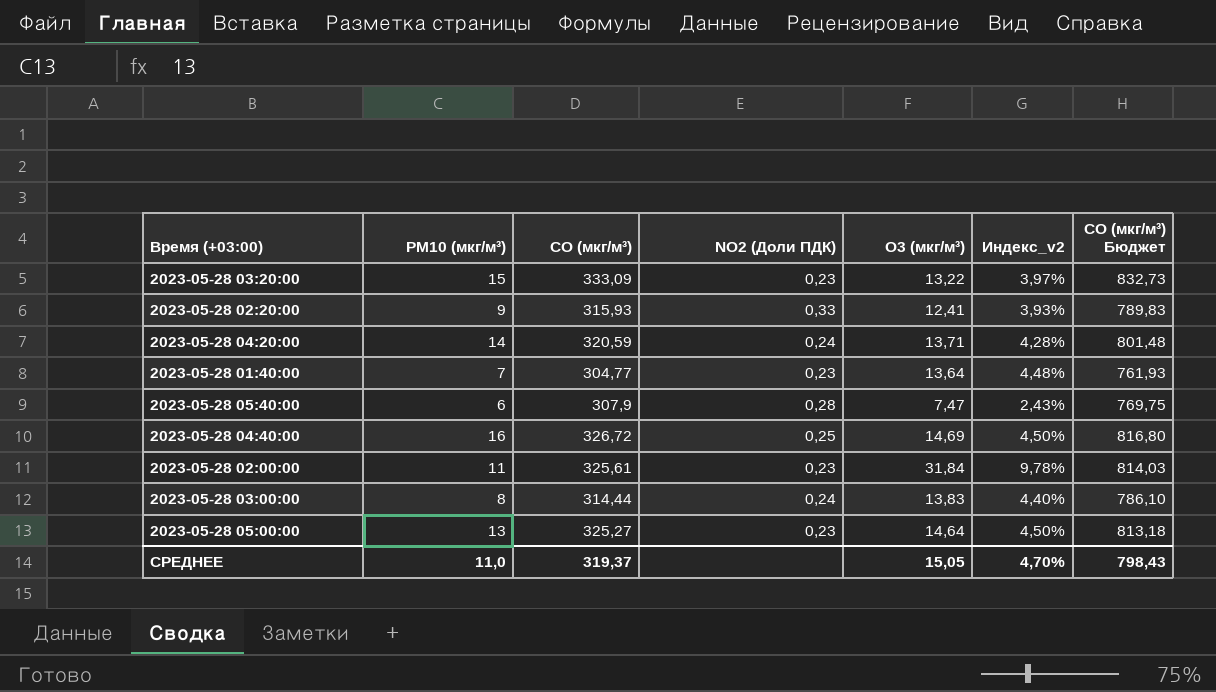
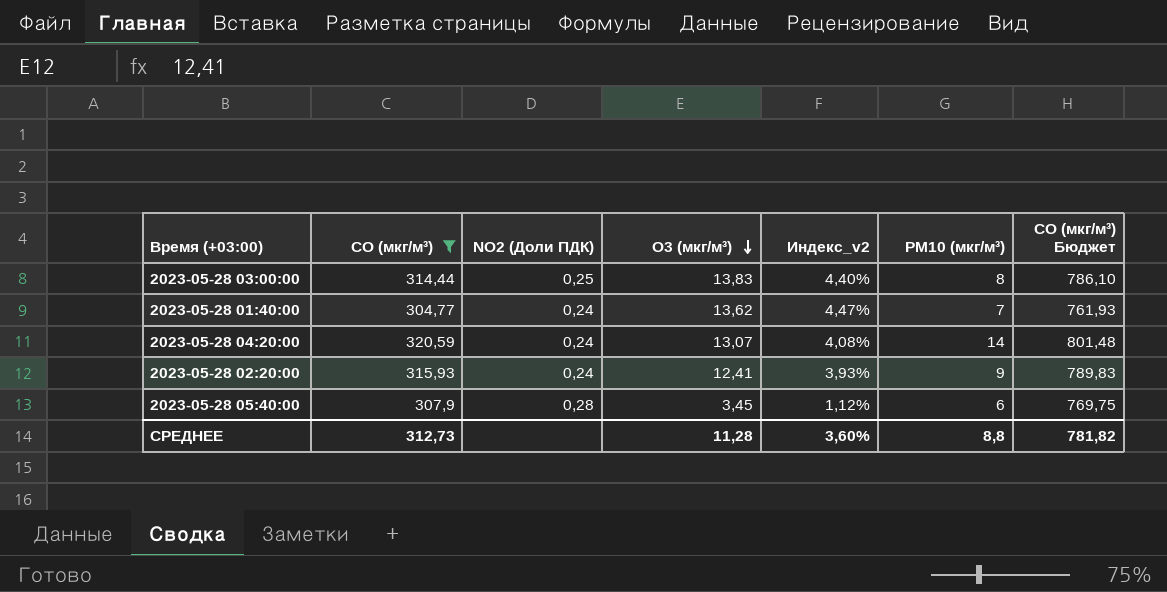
filter: none -> CO (мкг/м³) <= 320,59
row order: none -> O3 (мкг/м³) descending
column PM10 (мкг/м³) | position: 2 -> 6
2023-05-28 03:00:00 | NO2 (Доли ПДК): 0,24 -> 0,25
2023-05-28 01:40:00 | NO2 (Доли ПДК): 0,23 -> 0,24
2023-05-28 01:40:00 | O3 (мкг/м³): 13,64 -> 13,62
2023-05-28 01:40:00 | Индекс_v2: 4,48% -> 4,47%
2023-05-28 04:20:00 | O3 (мкг/м³): 13,71 -> 13,07
2023-05-28 04:20:00 | Индекс_v2: 4,28% -> 4,08%
2023-05-28 02:20:00 | NO2 (Доли ПДК): 0,33 -> 0,24
2023-05-28 05:40:00 | O3 (мкг/м³): 7,47 -> 3,45
2023-05-28 05:40:00 | Индекс_v2: 2,43% -> 1,12%
СРЕДНЕЕ | CO (мкг/м³): 319,37 -> 312,73
СРЕДНЕЕ | O3 (мкг/м³): 15,05 -> 11,28
СРЕДНЕЕ | Индекс_v2: 4,70% -> 3,60%
СРЕДНЕЕ | PM10 (мкг/м³): 11,0 -> 8,8
СРЕДНЕЕ | CO (мкг/м³) Бюджет: 798,43 -> 781,82

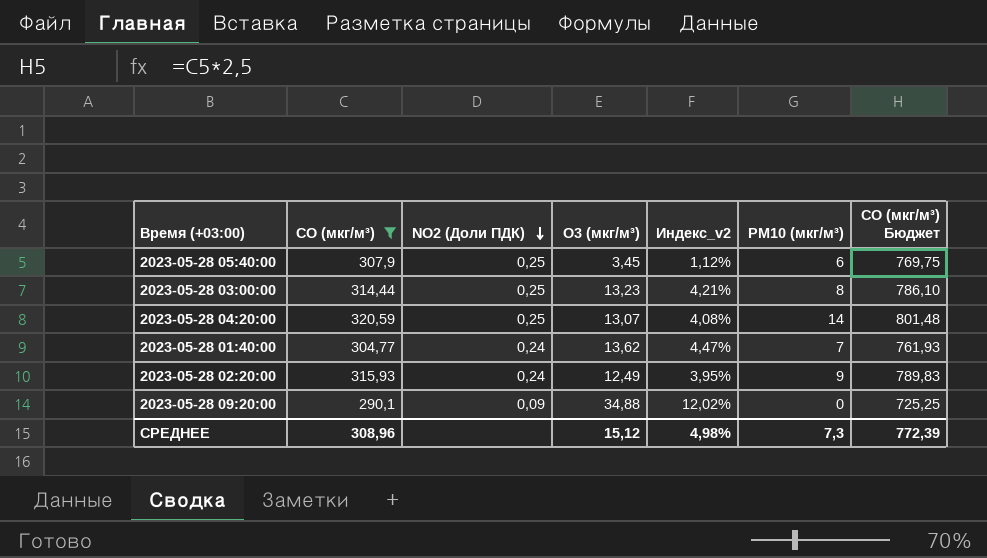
row order: O3 (мкг/м³) descending -> NO2 (Доли ПДК) descending
2023-05-28 05:40:00 | NO2 (Доли ПДК): 0,28 -> 0,25
2023-05-28 03:00:00 | O3 (мкг/м³): 13,83 -> 13,23
2023-05-28 03:00:00 | Индекс_v2: 4,40% -> 4,21%
2023-05-28 04:20:00 | NO2 (Доли ПДК): 0,24 -> 0,25
2023-05-28 02:20:00 | O3 (мкг/м³): 12,41 -> 12,49
2023-05-28 02:20:00 | Индекс_v2: 3,93% -> 3,95%
row 2023-05-28 09:20:00: none -> 290,1 | 0,09 | 34,88 | 12,02% | 0 | 725,25
СРЕДНЕЕ | CO (мкг/м³): 312,73 -> 308,96
СРЕДНЕЕ | O3 (мкг/м³): 11,28 -> 15,12
СРЕДНЕЕ | Индекс_v2: 3,60% -> 4,98%
СРЕДНЕЕ | PM10 (мкг/м³): 8,8 -> 7,3
СРЕДНЕЕ | CO (мкг/м³) Бюджет: 781,82 -> 772,39

